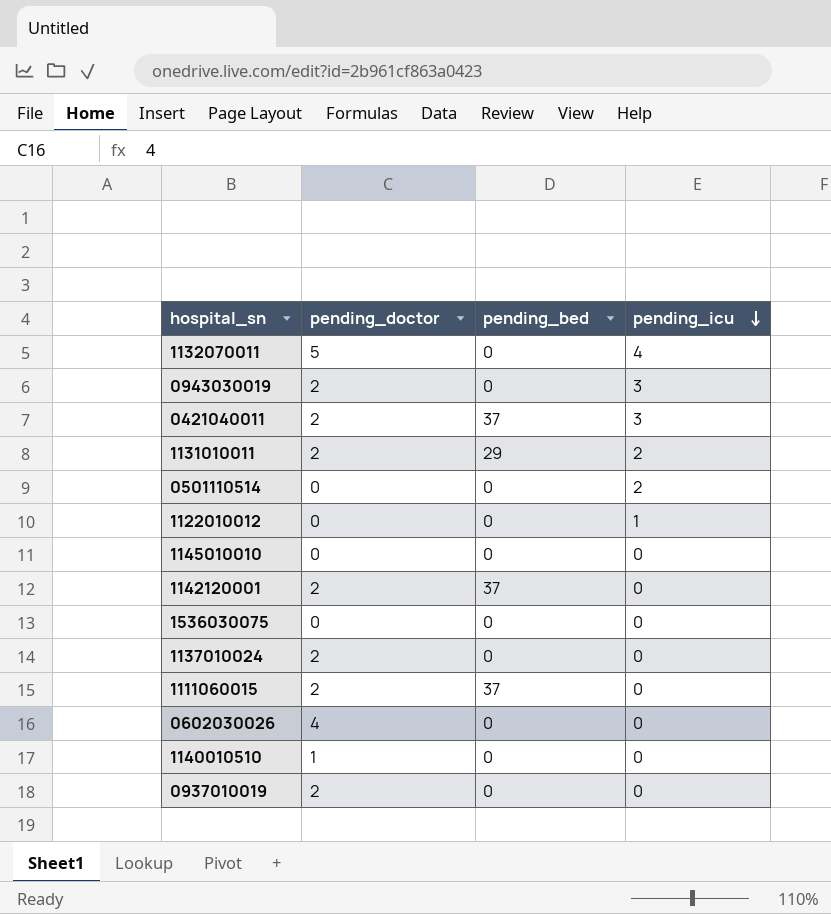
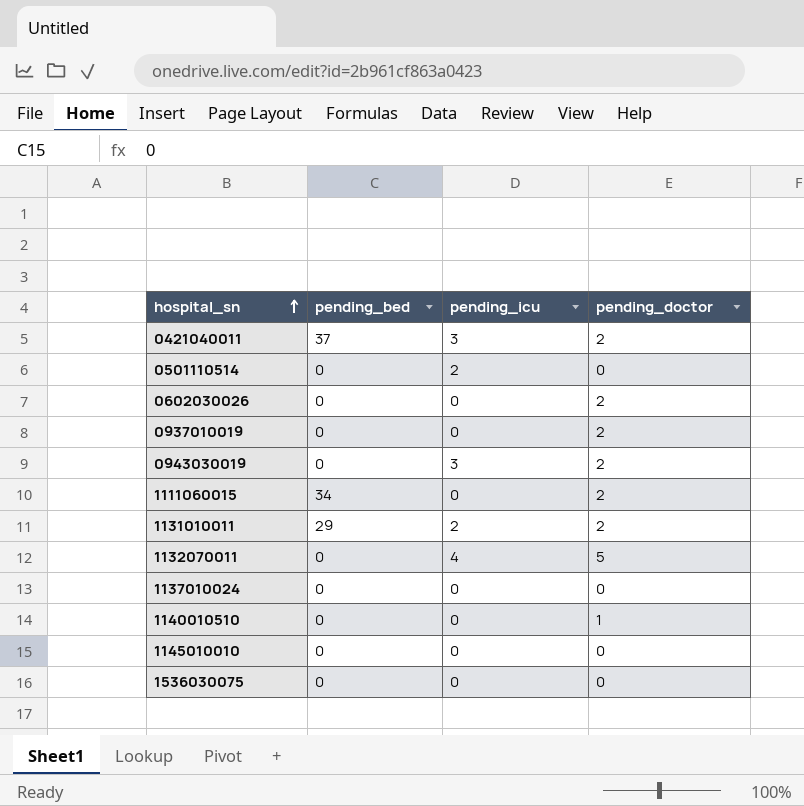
row order: pending_icu descending -> hospital_sn ascending
column pending_doctor | position: 2 -> 4
row 1122010012: 0 | 0 | 1 -> none
row 1142120001: 2 | 37 | 0 -> none
0602030026 | pending_doctor: 4 -> 2
1111060015 | pending_bed: 37 -> 34
1137010024 | pending_doctor: 2 -> 0

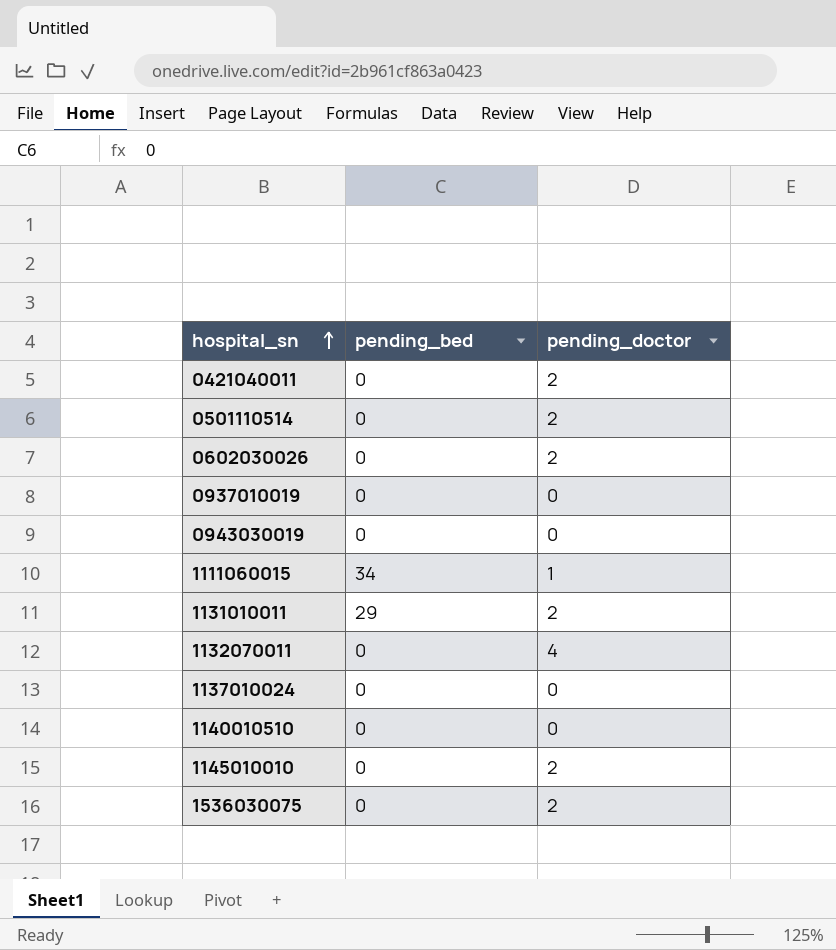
column pending_icu | position: 3 -> none
0421040011 | pending_bed: 37 -> 0
0501110514 | pending_doctor: 0 -> 2
0937010019 | pending_doctor: 2 -> 0
0943030019 | pending_doctor: 2 -> 0
1111060015 | pending_doctor: 2 -> 1
1132070011 | pending_doctor: 5 -> 4
1140010510 | pending_doctor: 1 -> 0
1145010010 | pending_doctor: 0 -> 2
1536030075 | pending_doctor: 0 -> 2

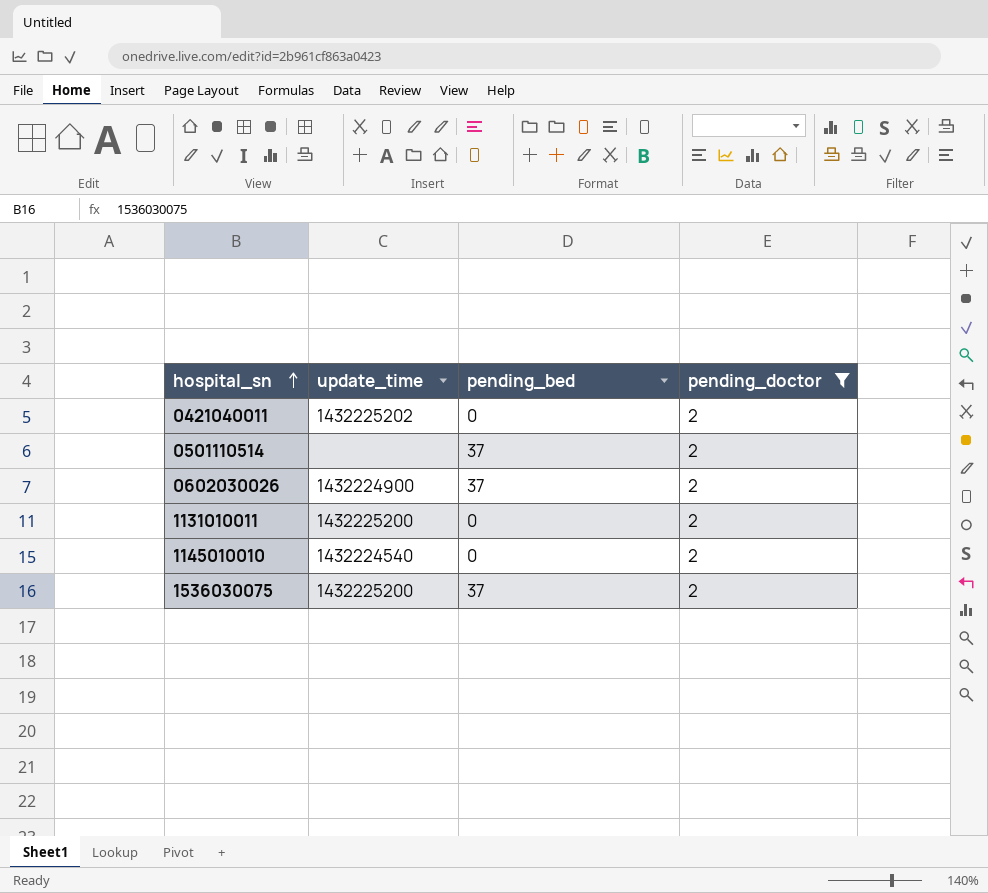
filter: none -> pending_doctor = 2
column update_time | position: none -> 2
0501110514 | pending_bed: 0 -> 37
0602030026 | pending_bed: 0 -> 37
1131010011 | pending_bed: 29 -> 0
1536030075 | pending_bed: 0 -> 37

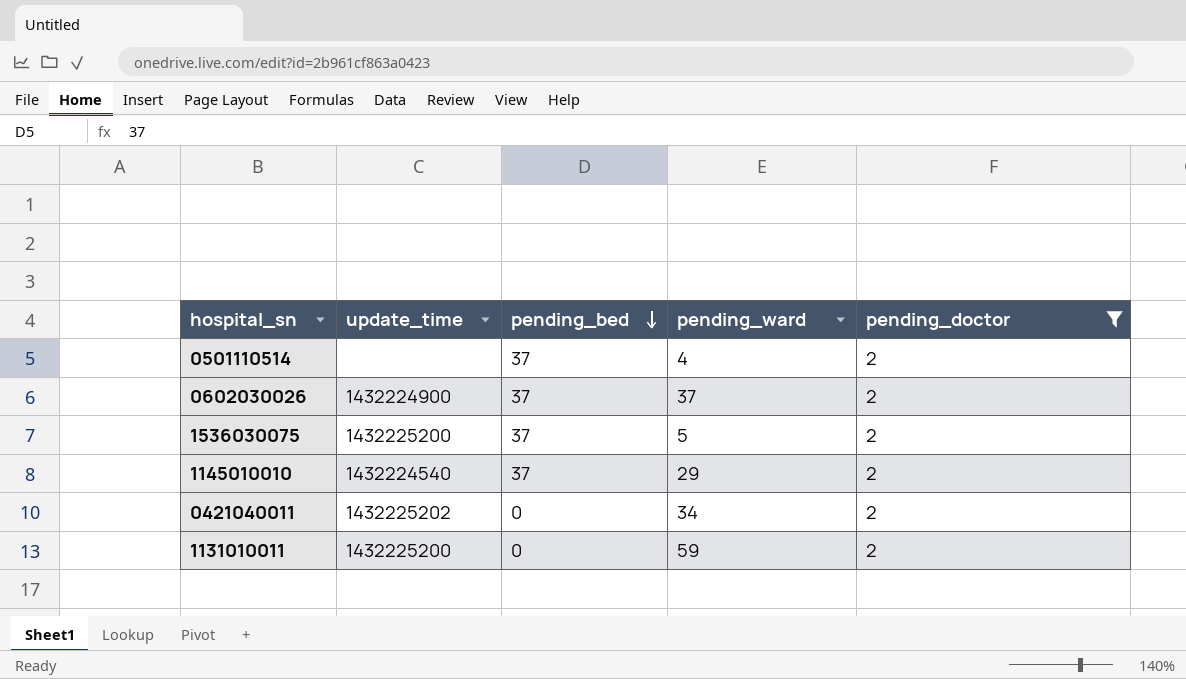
row order: hospital_sn ascending -> pending_bed descending
column pending_ward | position: none -> 4
1145010010 | pending_bed: 0 -> 37

